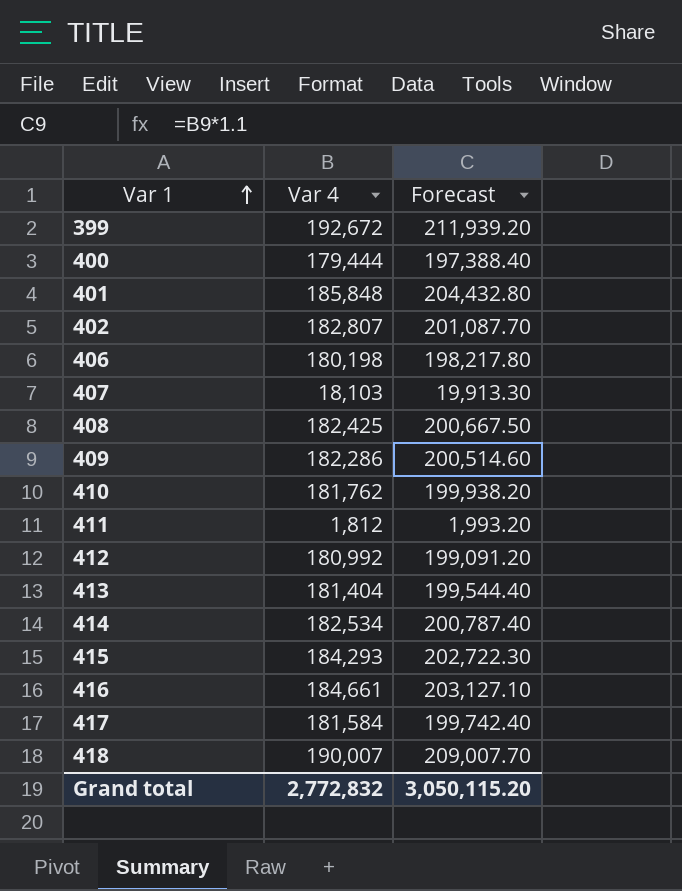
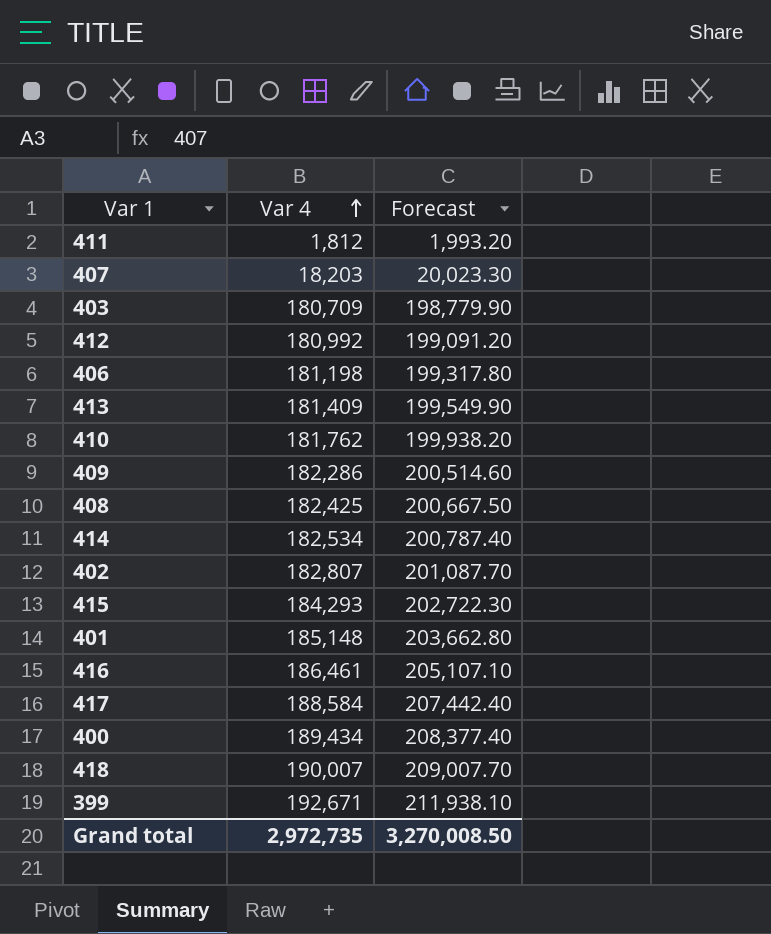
row order: Var 1 ascending -> Var 4 ascending
407 | Var 4: 18,103 -> 18,203
407 | Forecast: 19,913.30 -> 20,023.30
row 403: none -> 180,709 | 198,779.90
406 | Var 4: 180,198 -> 181,198
406 | Forecast: 198,217.80 -> 199,317.80
413 | Var 4: 181,404 -> 181,409
413 | Forecast: 199,544.40 -> 199,549.90
401 | Var 4: 185,848 -> 185,148
401 | Forecast: 204,432.80 -> 203,662.80
416 | Var 4: 184,661 -> 186,461
416 | Forecast: 203,127.10 -> 205,107.10
417 | Var 4: 181,584 -> 188,584
417 | Forecast: 199,742.40 -> 207,442.40
400 | Var 4: 179,444 -> 189,434
400 | Forecast: 197,388.40 -> 208,377.40
399 | Var 4: 192,672 -> 192,671
399 | Forecast: 211,939.20 -> 211,938.10
Grand total | Var 4: 2,772,832 -> 2,972,735
Grand total | Forecast: 3,050,115.20 -> 3,270,008.50

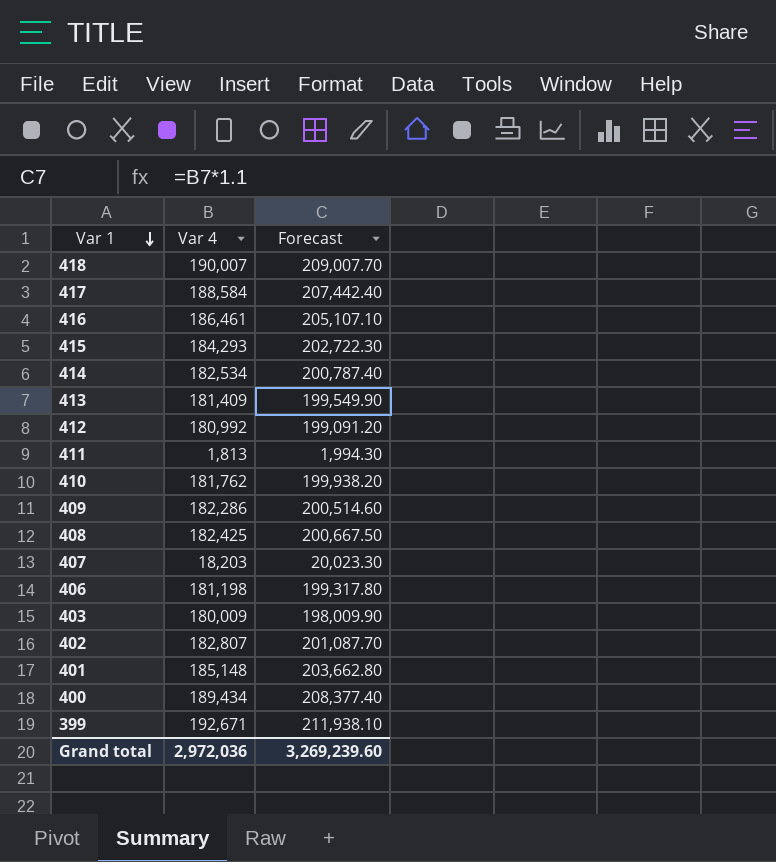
row order: Var 4 ascending -> Var 1 descending
411 | Var 4: 1,812 -> 1,813
411 | Forecast: 1,993.20 -> 1,994.30
403 | Var 4: 180,709 -> 180,009
403 | Forecast: 198,779.90 -> 198,009.90
Grand total | Var 4: 2,972,735 -> 2,972,036
Grand total | Forecast: 3,270,008.50 -> 3,269,239.60

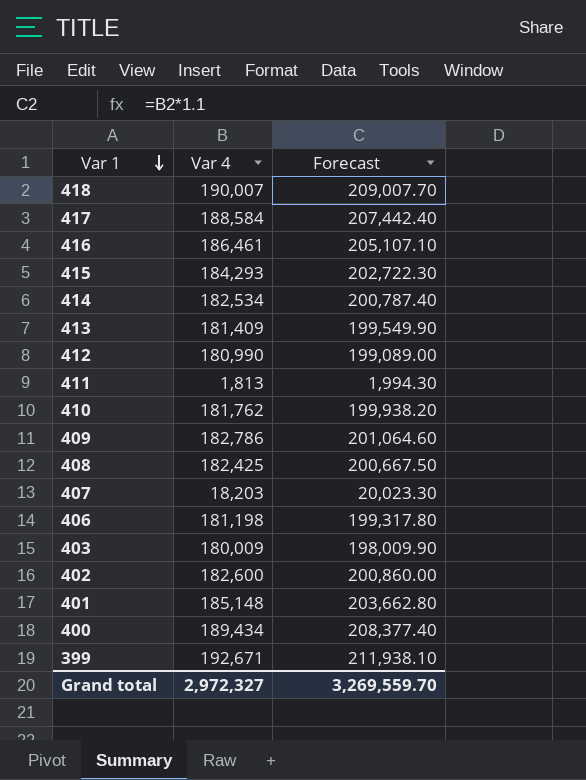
412 | Var 4: 180,992 -> 180,990
412 | Forecast: 199,091.20 -> 199,089.00
409 | Var 4: 182,286 -> 182,786
409 | Forecast: 200,514.60 -> 201,064.60
402 | Var 4: 182,807 -> 182,600
402 | Forecast: 201,087.70 -> 200,860.00
Grand total | Var 4: 2,972,036 -> 2,972,327
Grand total | Forecast: 3,269,239.60 -> 3,269,559.70

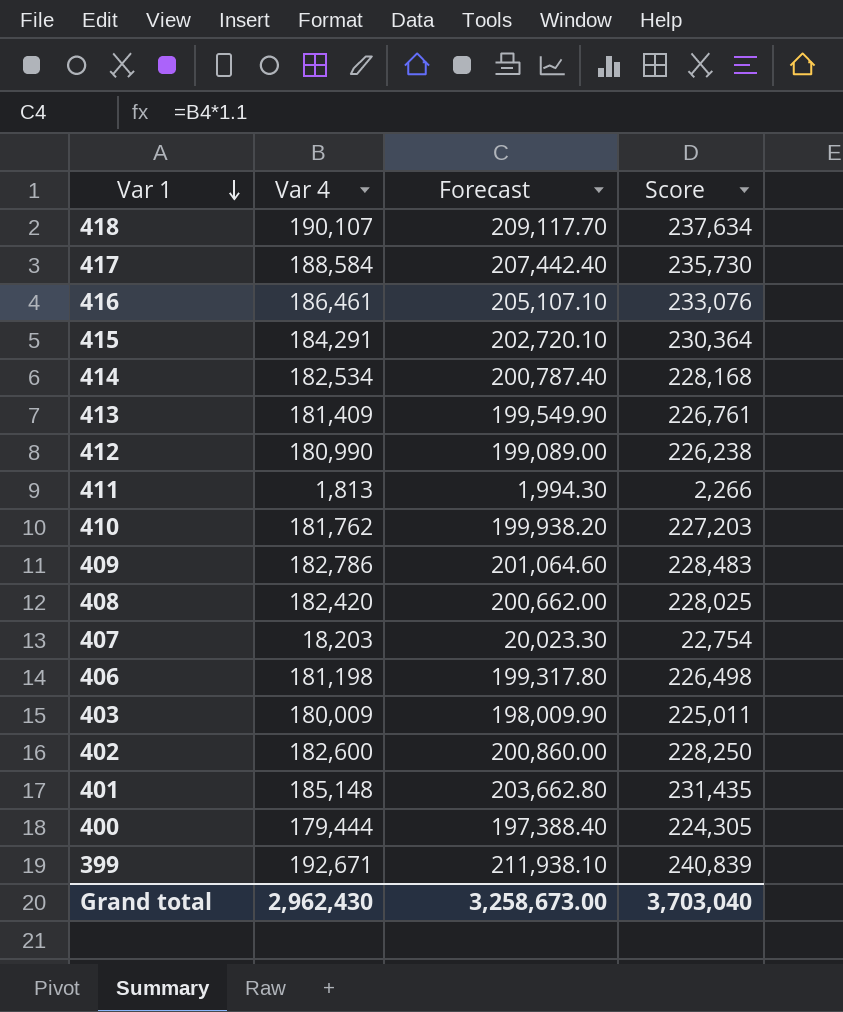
column Score | formula: none -> [Var 4] * 1.25
418 | Var 4: 190,007 -> 190,107
418 | Forecast: 209,007.70 -> 209,117.70
415 | Var 4: 184,293 -> 184,291
415 | Forecast: 202,722.30 -> 202,720.10
408 | Var 4: 182,425 -> 182,420
408 | Forecast: 200,667.50 -> 200,662.00
400 | Var 4: 189,434 -> 179,444
400 | Forecast: 208,377.40 -> 197,388.40
Grand total | Var 4: 2,972,327 -> 2,962,430
Grand total | Forecast: 3,269,559.70 -> 3,258,673.00

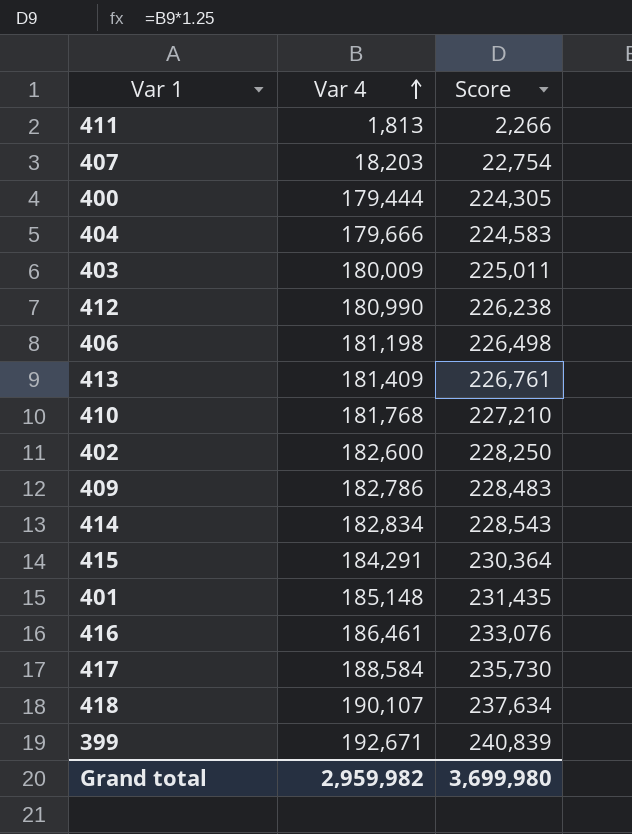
row order: Var 1 descending -> Var 4 ascending
column Forecast | formula: [Var 4] * 1.1 -> none
row 408: 182,420 | 200,662.00 | 228,025 -> none
row 404: none -> 179,666 | 224,583
410 | Var 4: 181,762 -> 181,768
410 | Score: 227,203 -> 227,210
414 | Var 4: 182,534 -> 182,834
414 | Score: 228,168 -> 228,543
Grand total | Var 4: 2,962,430 -> 2,959,982
Grand total | Score: 3,703,040 -> 3,699,980

